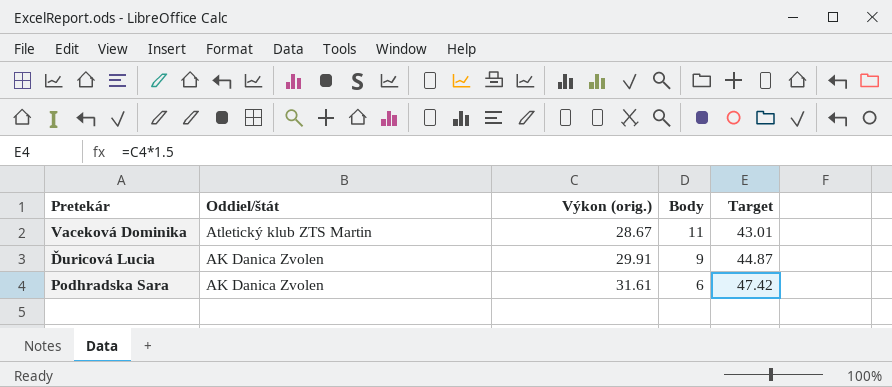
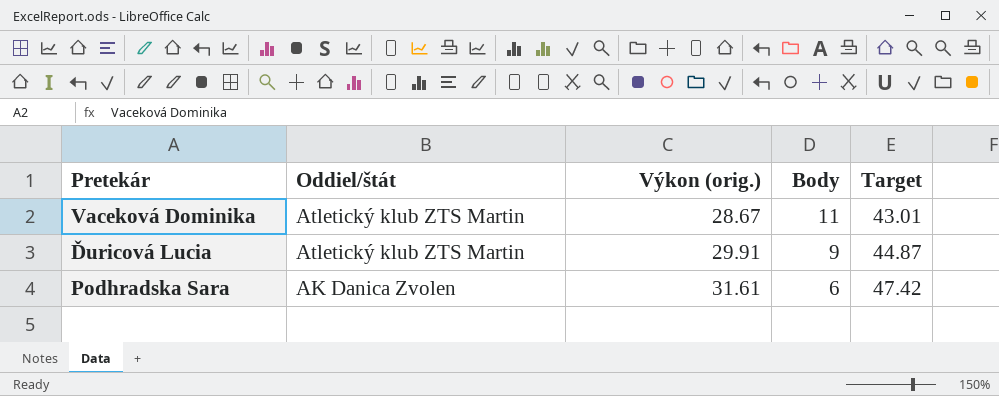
Ďuricová Lucia | Oddiel/štát: AK Danica Zvolen -> Atletický klub ZTS Martin

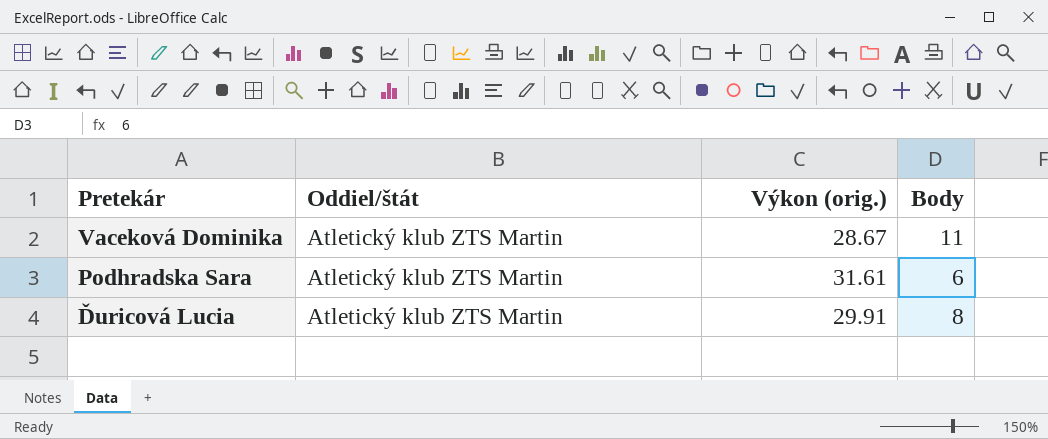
row order: Oddiel/štát descending -> Pretekár descending
column Target | formula: [Výkon (orig.)] * 1.5 -> none
Podhradska Sara | Oddiel/štát: AK Danica Zvolen -> Atletický klub ZTS Martin
Ďuricová Lucia | Body: 9 -> 8

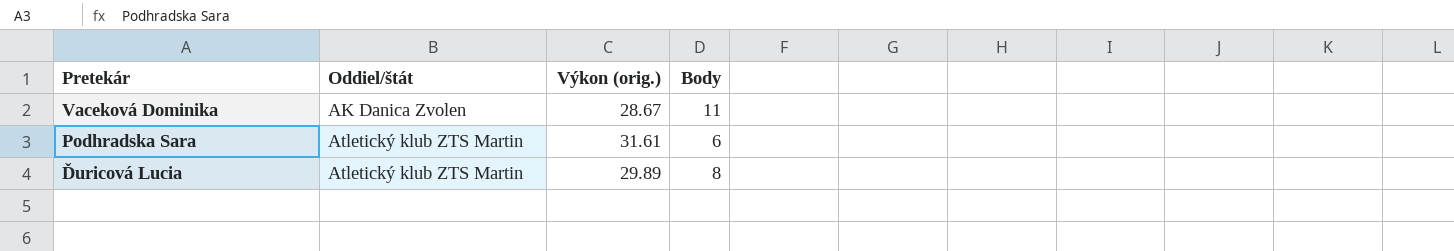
Vaceková Dominika | Oddiel/štát: Atletický klub ZTS Martin -> AK Danica Zvolen
Ďuricová Lucia | Výkon (orig.): 29.91 -> 29.89

